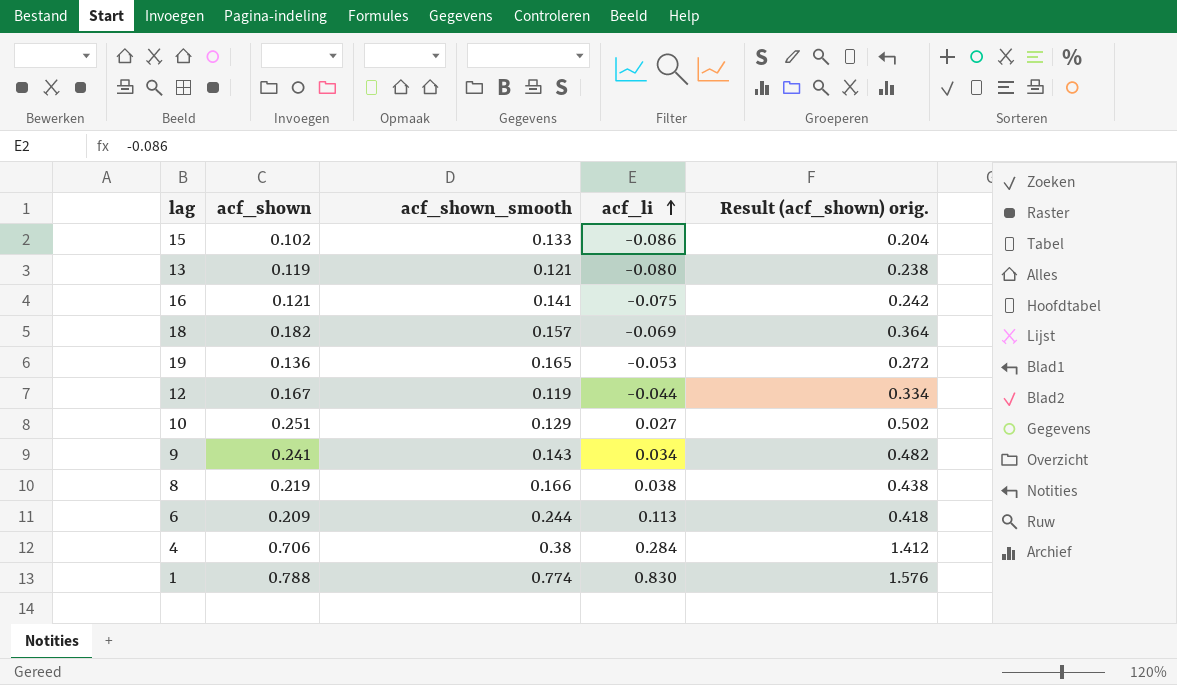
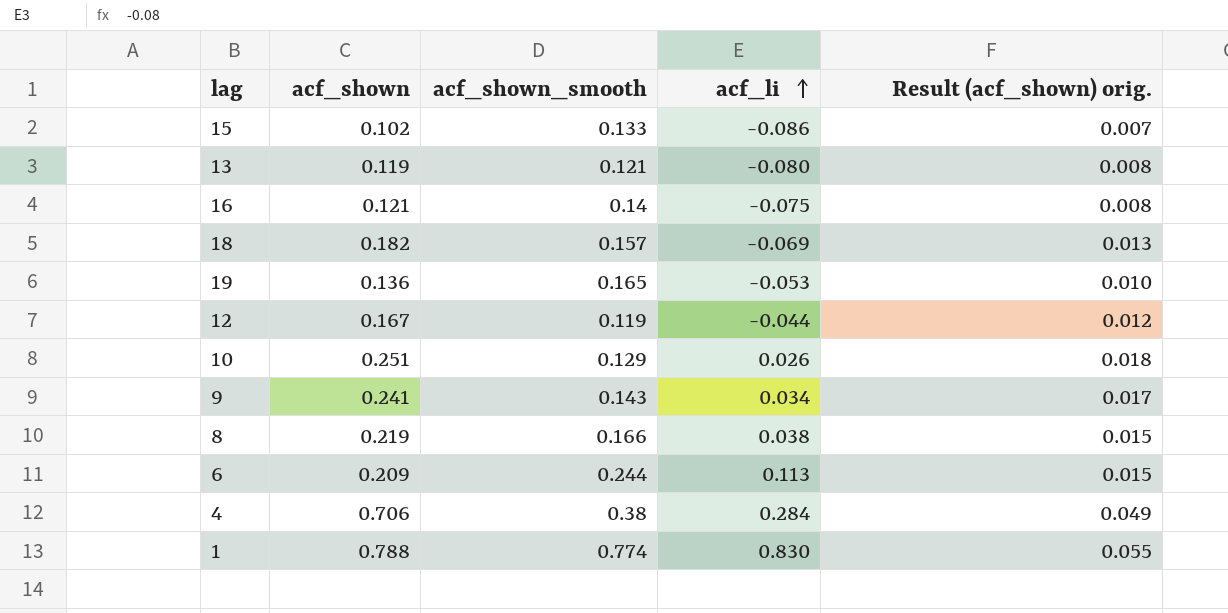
column Result (acf_shown) orig. | formula: [acf_shown] * 2 -> [acf_shown] * 0.07
16 | acf_shown_smooth: 0.141 -> 0.14
10 | acf_li: 0.027 -> 0.026

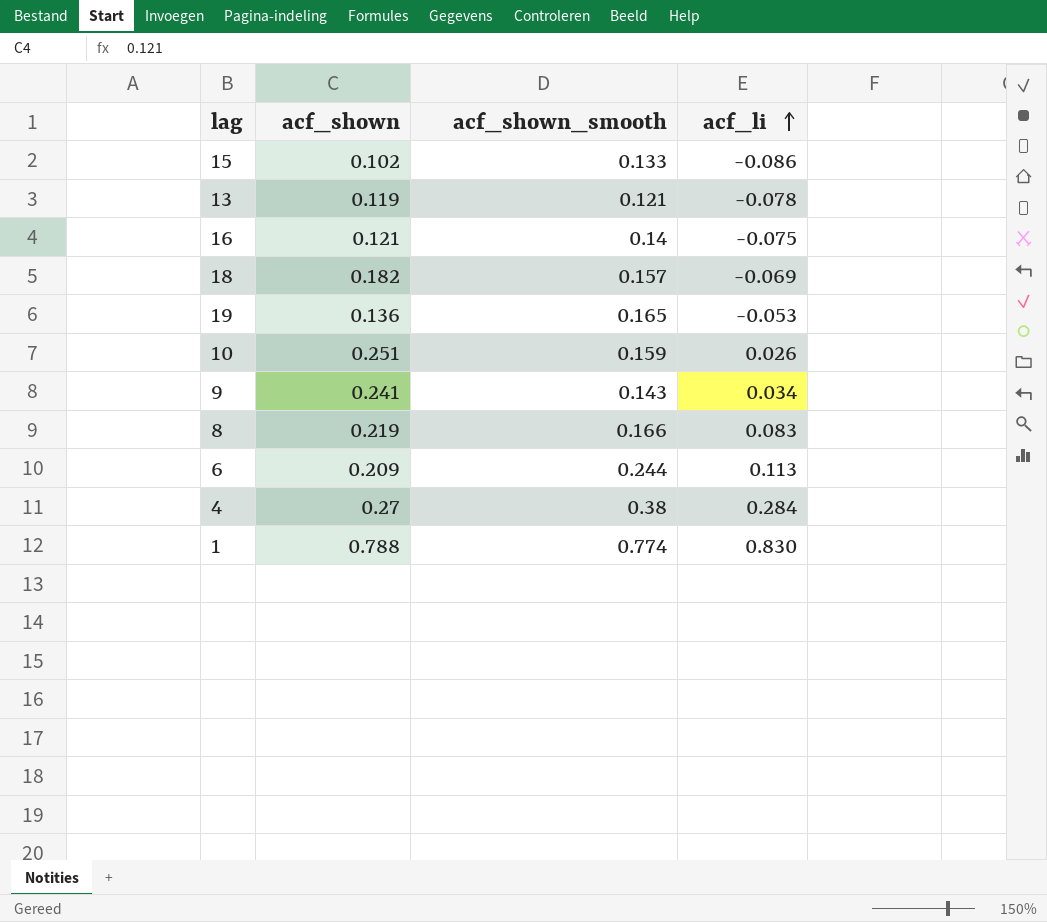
column Result (acf_shown) orig. | formula: [acf_shown] * 0.07 -> none
row 12: 0.167 | 0.119 | -0.044 | 0.012 -> none
13 | acf_li: -0.080 -> -0.078
10 | acf_shown_smooth: 0.129 -> 0.159
8 | acf_li: 0.038 -> 0.083
4 | acf_shown: 0.706 -> 0.27

